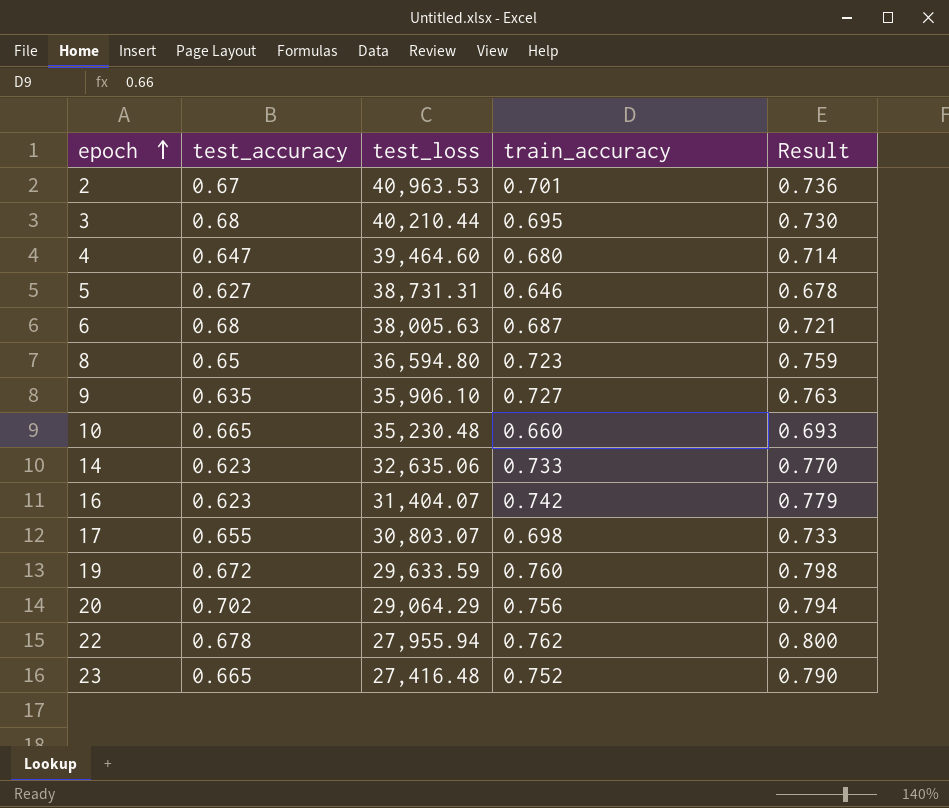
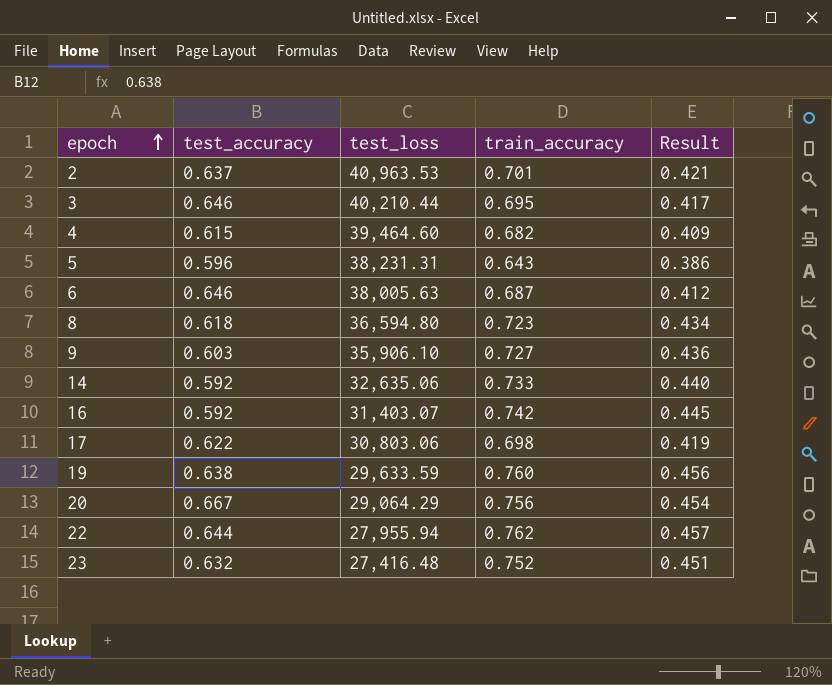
column Result | formula: [train_accuracy] * 1.05 -> [train_accuracy] * 0.6
row 10: 0.665 | 35,230.48 | 0.660 | 0.693 -> none
2 | test_accuracy: 0.67 -> 0.637
3 | test_accuracy: 0.68 -> 0.646
4 | test_accuracy: 0.647 -> 0.615
4 | train_accuracy: 0.680 -> 0.682
5 | test_accuracy: 0.627 -> 0.596
5 | test_loss: 38,731.31 -> 38,231.31
5 | train_accuracy: 0.646 -> 0.643
6 | test_accuracy: 0.68 -> 0.646
8 | test_accuracy: 0.65 -> 0.618
9 | test_accuracy: 0.635 -> 0.603
14 | test_accuracy: 0.623 -> 0.592
16 | test_accuracy: 0.623 -> 0.592
16 | test_loss: 31,404.07 -> 31,403.07
17 | test_accuracy: 0.655 -> 0.622
17 | test_loss: 30,803.07 -> 30,803.06
19 | test_accuracy: 0.672 -> 0.638
20 | test_accuracy: 0.702 -> 0.667
22 | test_accuracy: 0.678 -> 0.644
23 | test_accuracy: 0.665 -> 0.632

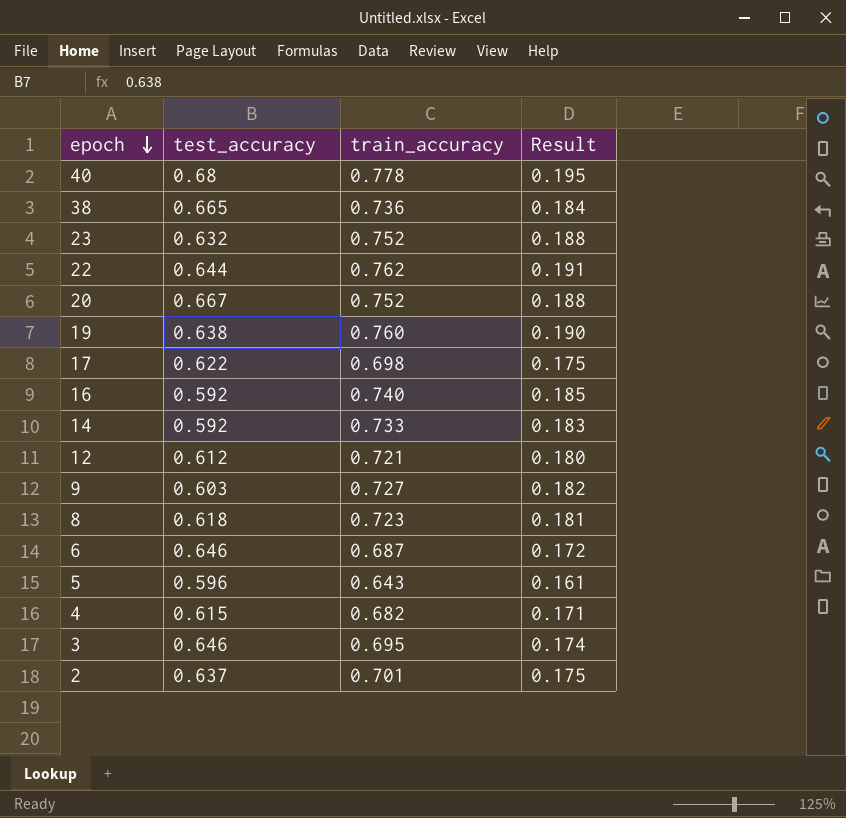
row order: epoch ascending -> epoch descending
column test_loss | position: 3 -> none
column Result | formula: [train_accuracy] * 0.6 -> [train_accuracy] * 0.25
row 40: none -> 0.68 | 0.778 | 0.195
row 38: none -> 0.665 | 0.736 | 0.184
20 | train_accuracy: 0.756 -> 0.752
16 | train_accuracy: 0.742 -> 0.740
row 12: none -> 0.612 | 0.721 | 0.180

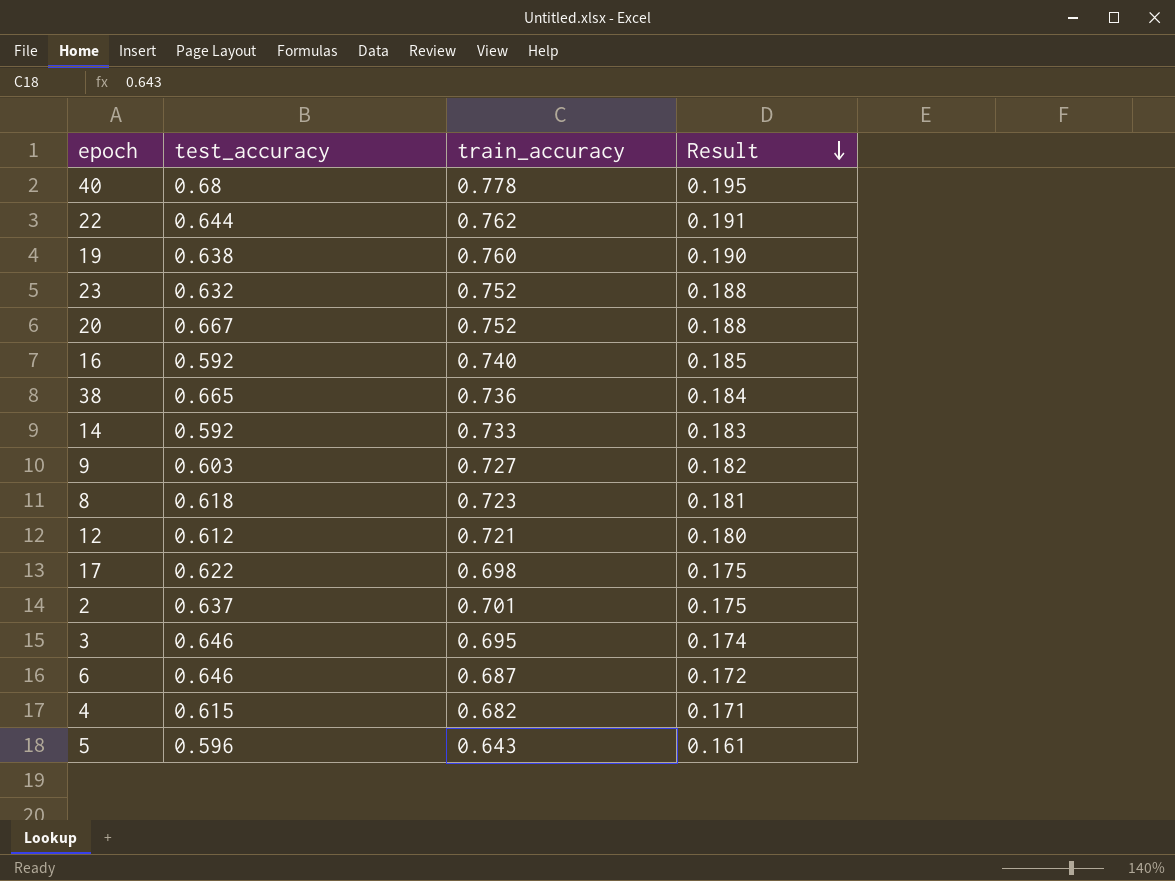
row order: epoch descending -> Result descending

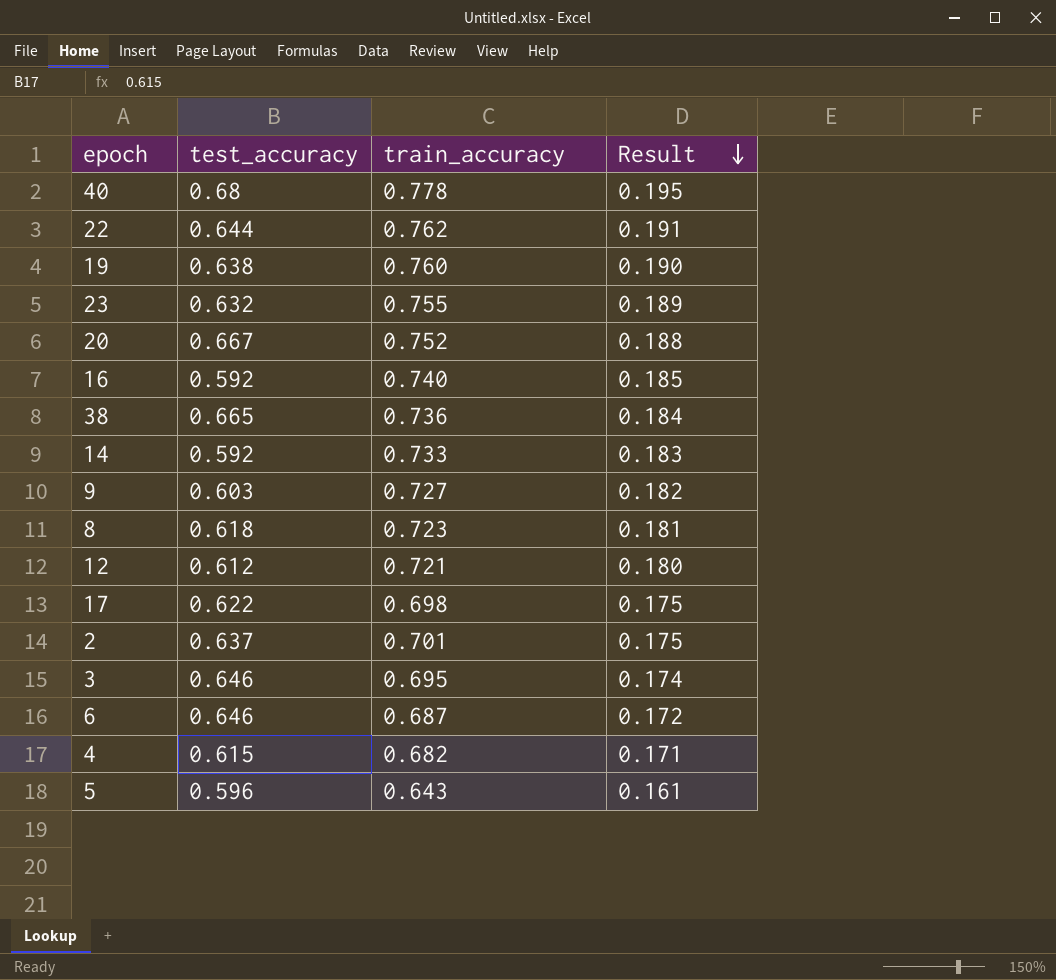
23 | train_accuracy: 0.752 -> 0.755
23 | Result: 0.188 -> 0.189

